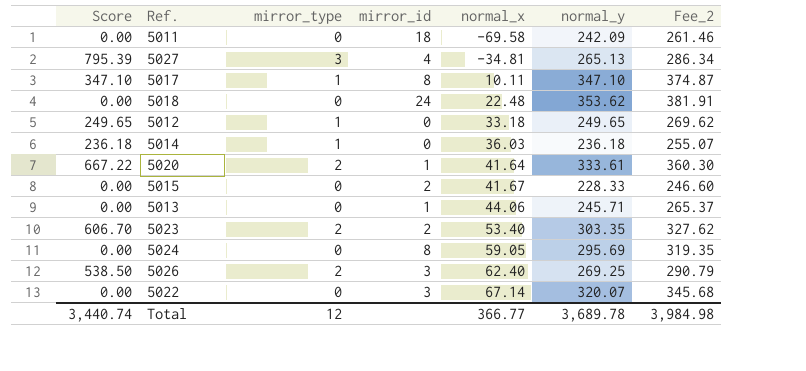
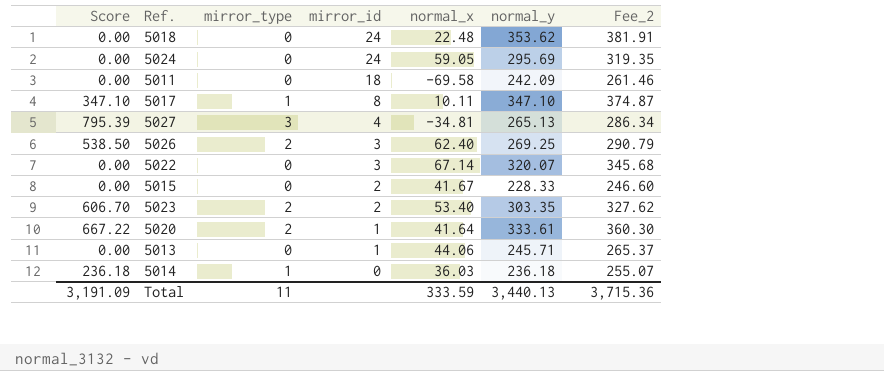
row order: normal_x ascending -> mirror_id descending
row 5012: 249.65 | 1 | 0 | 33.18 | 249.65 | 269.62 -> none
5024 | mirror_id: 8 -> 24
Total | Score: 3,440.74 -> 3,191.09
Total | mirror_type: 12 -> 11
Total | normal_x: 366.77 -> 333.59
Total | normal_y: 3,689.78 -> 3,440.13
Total | Fee_2: 3,984.98 -> 3,715.36

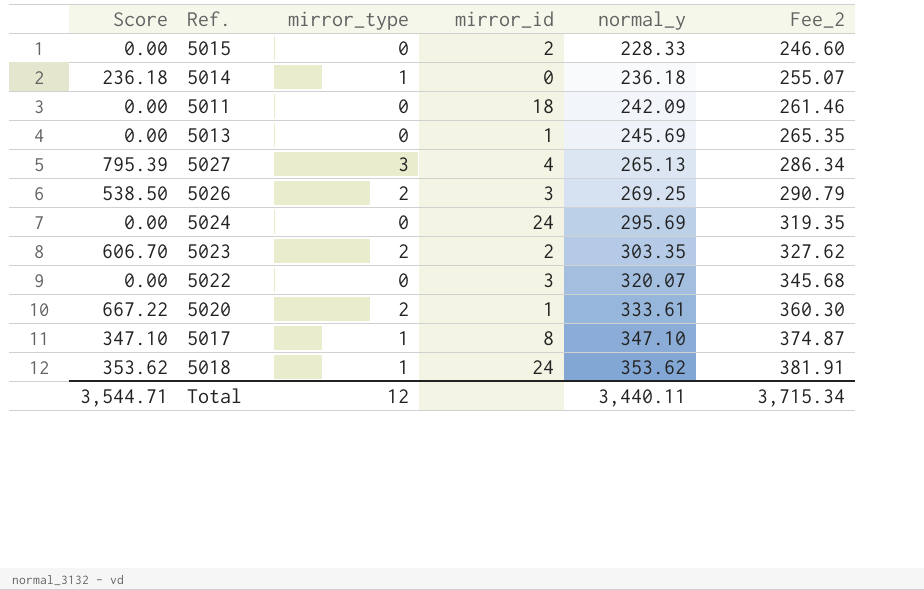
row order: mirror_id descending -> normal_y ascending
column normal_x | position: 5 -> none
5013 | normal_y: 245.71 -> 245.69
5013 | Fee_2: 265.37 -> 265.35
5018 | Score: 0.00 -> 353.62
5018 | mirror_type: 0 -> 1
Total | Score: 3,191.09 -> 3,544.71
Total | mirror_type: 11 -> 12
Total | normal_y: 3,440.13 -> 3,440.11
Total | Fee_2: 3,715.36 -> 3,715.34

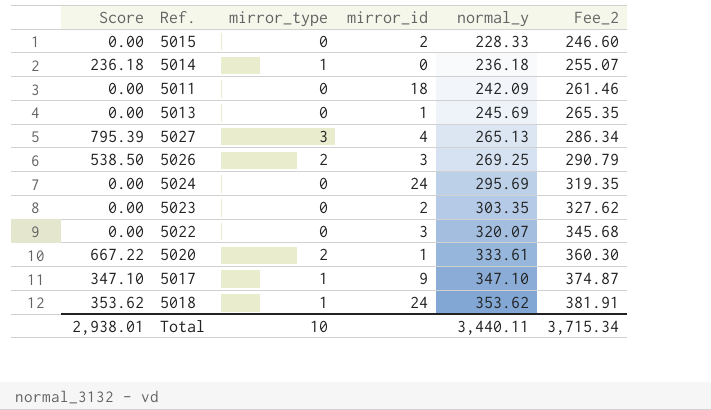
5023 | Score: 606.70 -> 0.00
5023 | mirror_type: 2 -> 0
5017 | mirror_id: 8 -> 9
Total | Score: 3,544.71 -> 2,938.01
Total | mirror_type: 12 -> 10

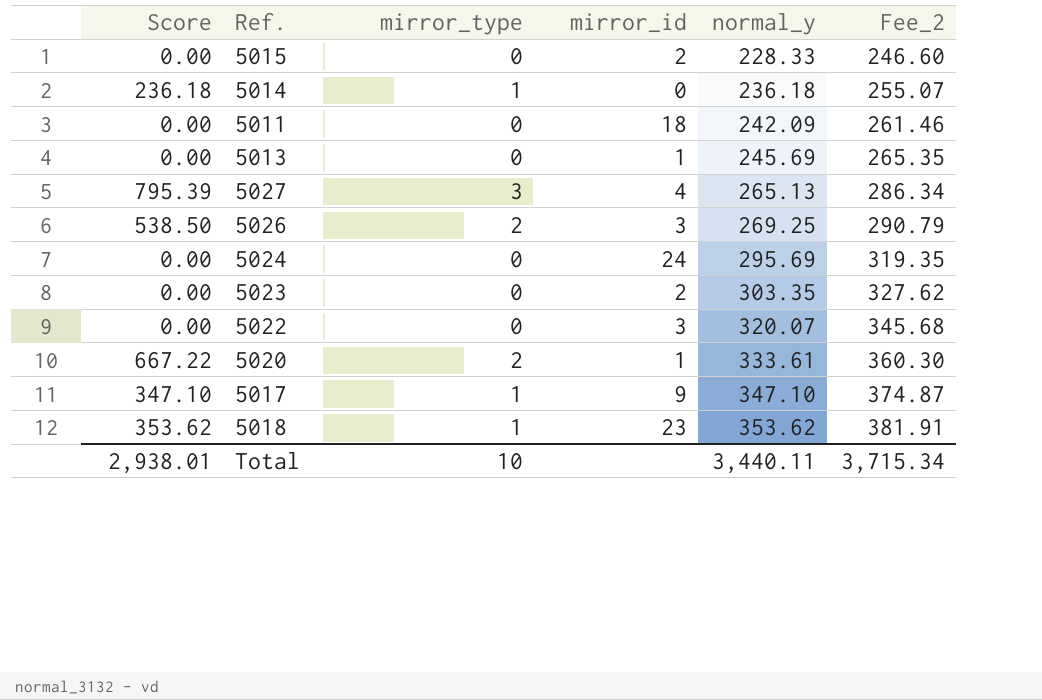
5018 | mirror_id: 24 -> 23

